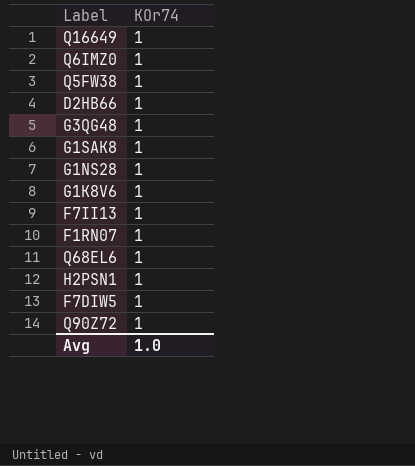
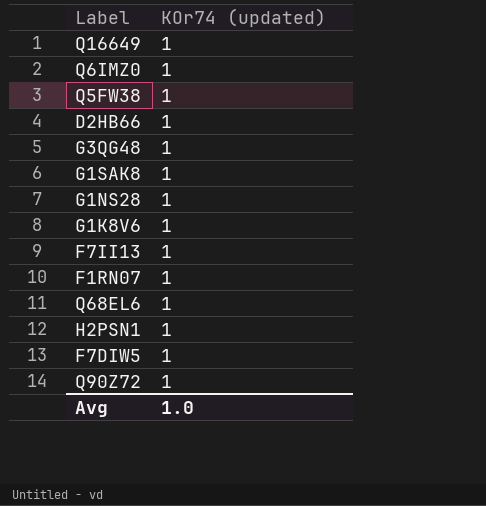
column name: KOr74 -> KOr74 (updated)

